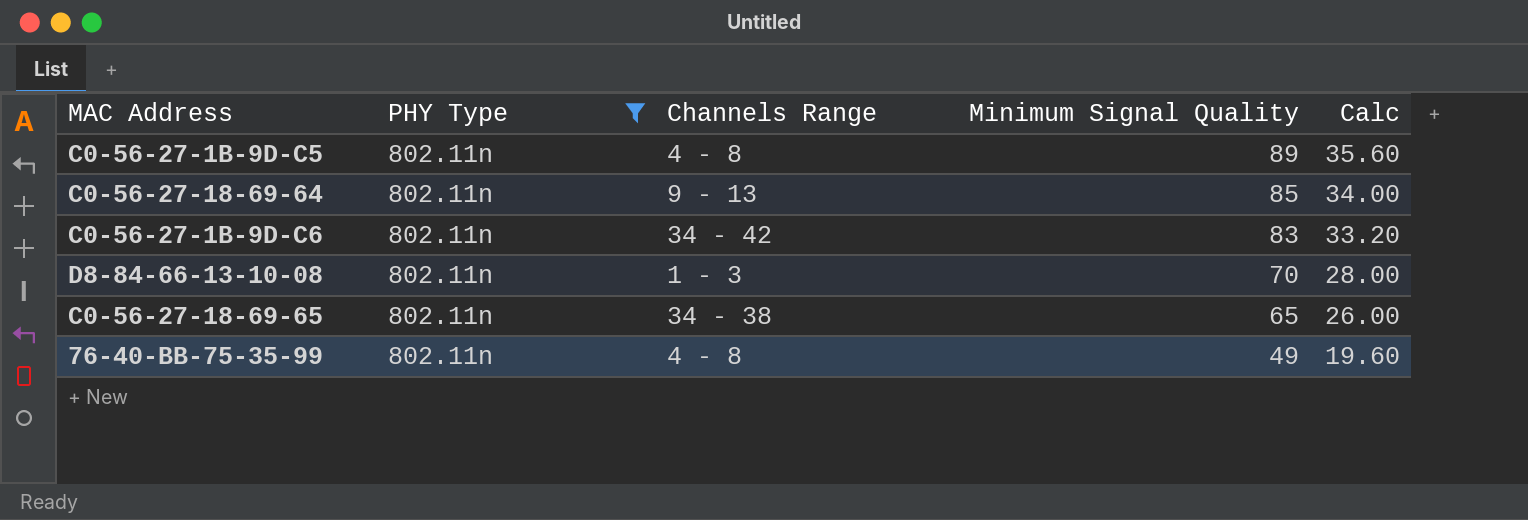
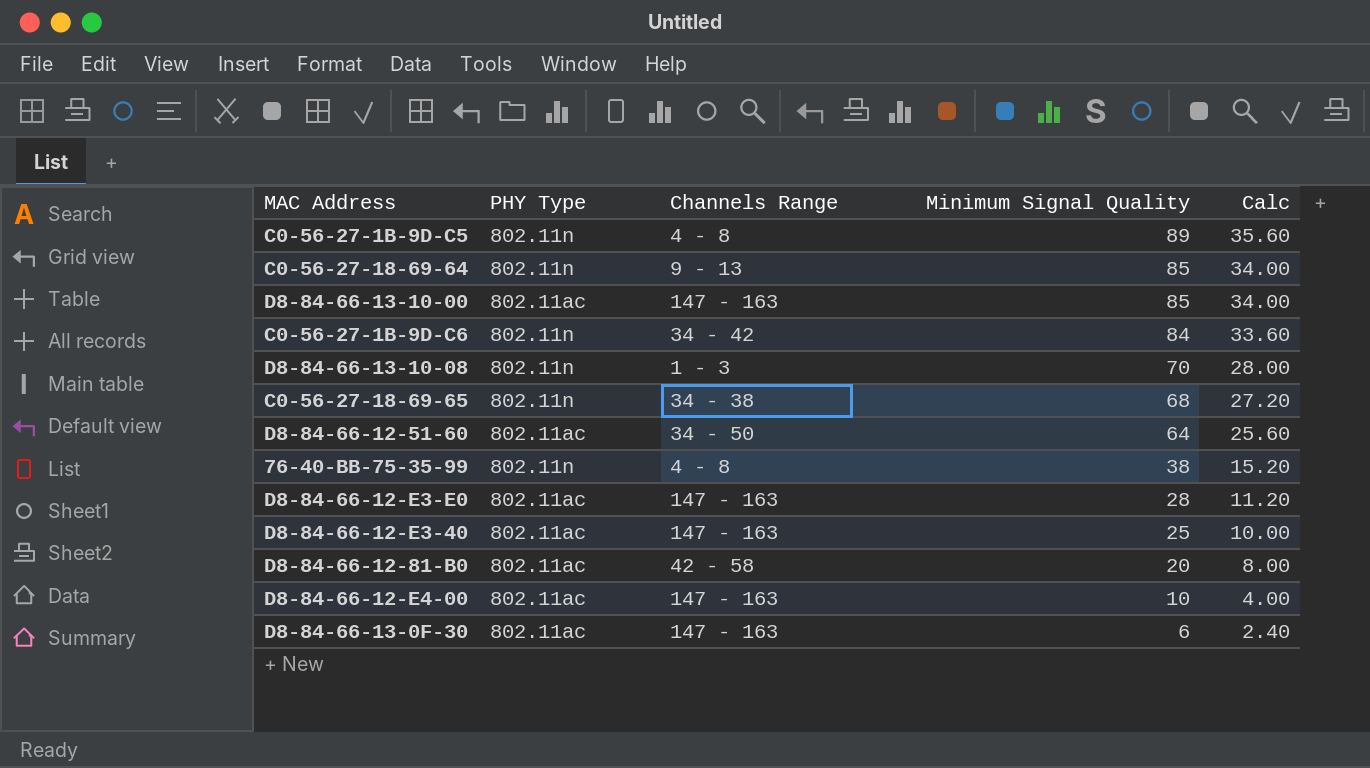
filter: PHY Type = 802.11n -> none
C0-56-27-1B-9D-C6 | Minimum Signal Quality: 83 -> 84
C0-56-27-1B-9D-C6 | Calc: 33.20 -> 33.60
C0-56-27-18-69-65 | Minimum Signal Quality: 65 -> 68
C0-56-27-18-69-65 | Calc: 26.00 -> 27.20
76-40-BB-75-35-99 | Minimum Signal Quality: 49 -> 38
76-40-BB-75-35-99 | Calc: 19.60 -> 15.20

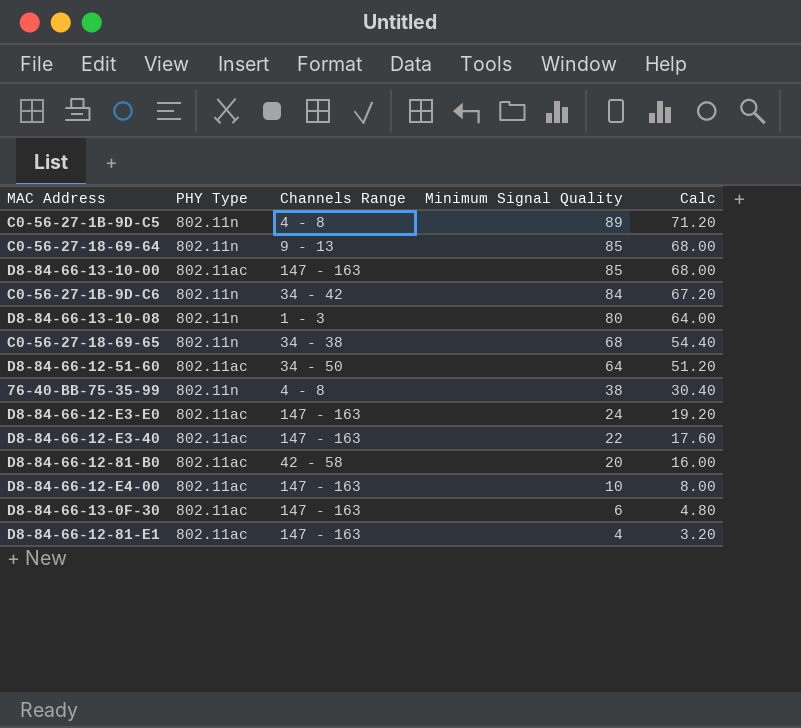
column Calc | formula: [Minimum Signal Quality] * 0.4 -> [Minimum Signal Quality] * 0.8
D8-84-66-13-10-08 | Minimum Signal Quality: 70 -> 80
D8-84-66-12-E3-E0 | Minimum Signal Quality: 28 -> 24
D8-84-66-12-E3-40 | Minimum Signal Quality: 25 -> 22
row D8-84-66-12-81-E1: none -> 802.11ac | 147 - 163 | 4 | 3.20

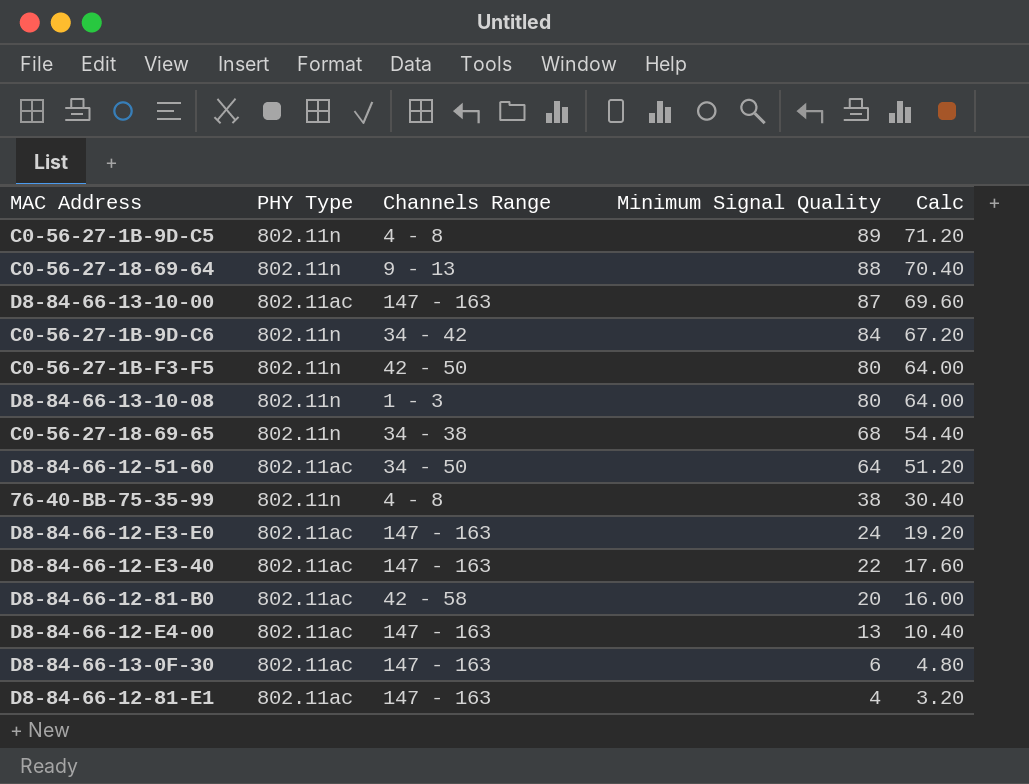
C0-56-27-18-69-64 | Minimum Signal Quality: 85 -> 88
C0-56-27-18-69-64 | Calc: 68.00 -> 70.40
D8-84-66-13-10-00 | Minimum Signal Quality: 85 -> 87
D8-84-66-13-10-00 | Calc: 68.00 -> 69.60
row C0-56-27-1B-F3-F5: none -> 802.11n | 42 - 50 | 80 | 64.00
D8-84-66-12-E4-00 | Minimum Signal Quality: 10 -> 13
D8-84-66-12-E4-00 | Calc: 8.00 -> 10.40

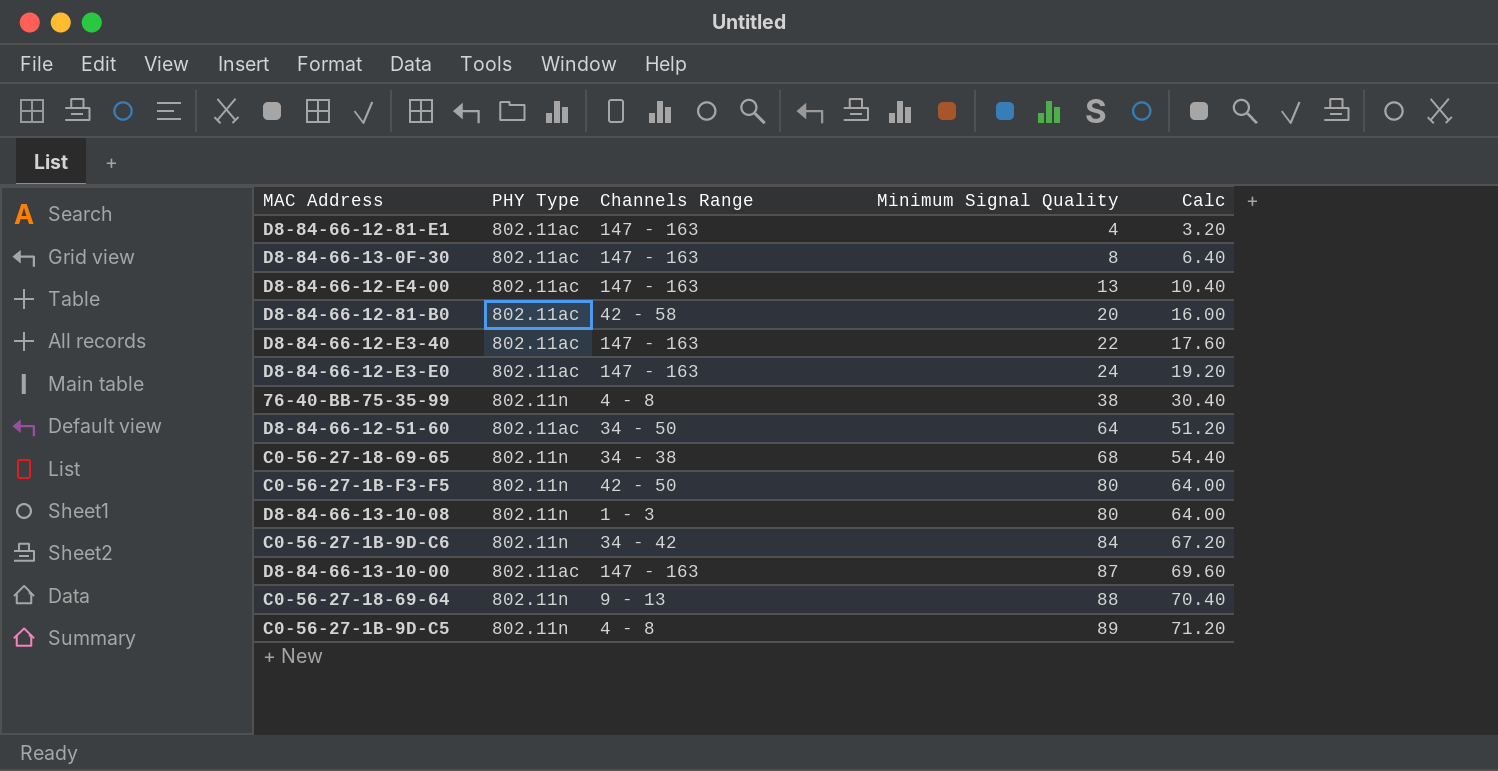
row order: Minimum Signal Quality descending -> Minimum Signal Quality ascending
D8-84-66-13-0F-30 | Minimum Signal Quality: 6 -> 8
D8-84-66-13-0F-30 | Calc: 4.80 -> 6.40

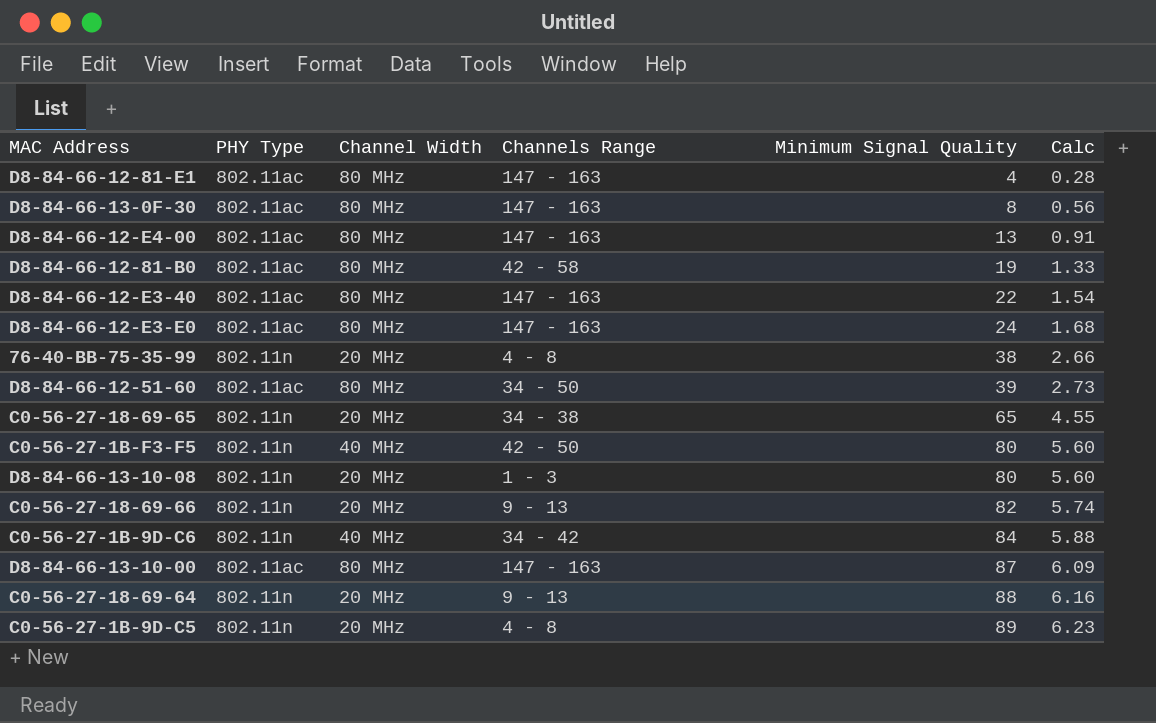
column Channel Width | position: none -> 3
column Calc | formula: [Minimum Signal Quality] * 0.8 -> [Minimum Signal Quality] * 0.07
D8-84-66-12-81-B0 | Minimum Signal Quality: 20 -> 19
D8-84-66-12-51-60 | Minimum Signal Quality: 64 -> 39
C0-56-27-18-69-65 | Minimum Signal Quality: 68 -> 65
row C0-56-27-18-69-66: none -> 802.11n | 20 MHz | 9 - 13 | 82 | 5.74

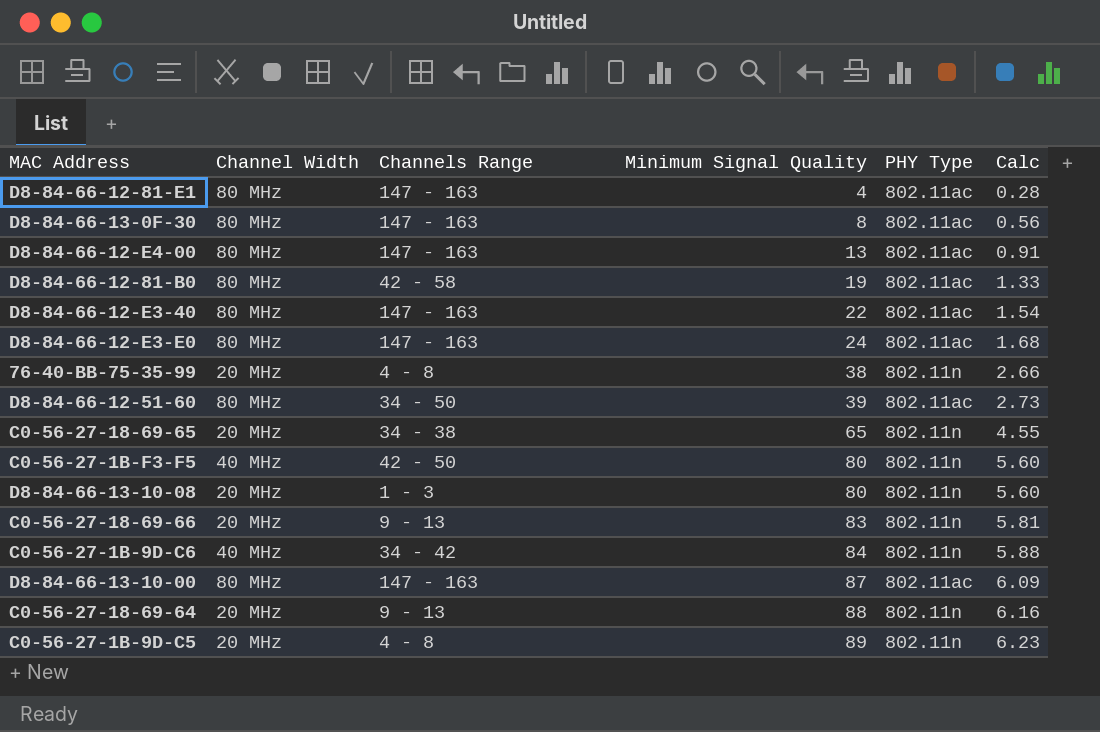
column PHY Type | position: 2 -> 5
C0-56-27-18-69-66 | Minimum Signal Quality: 82 -> 83
C0-56-27-18-69-66 | Calc: 5.74 -> 5.81

